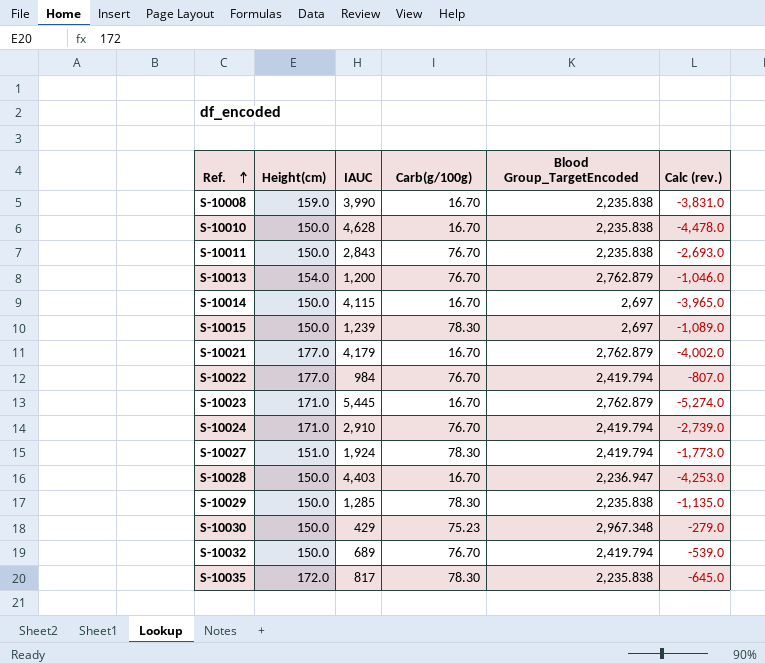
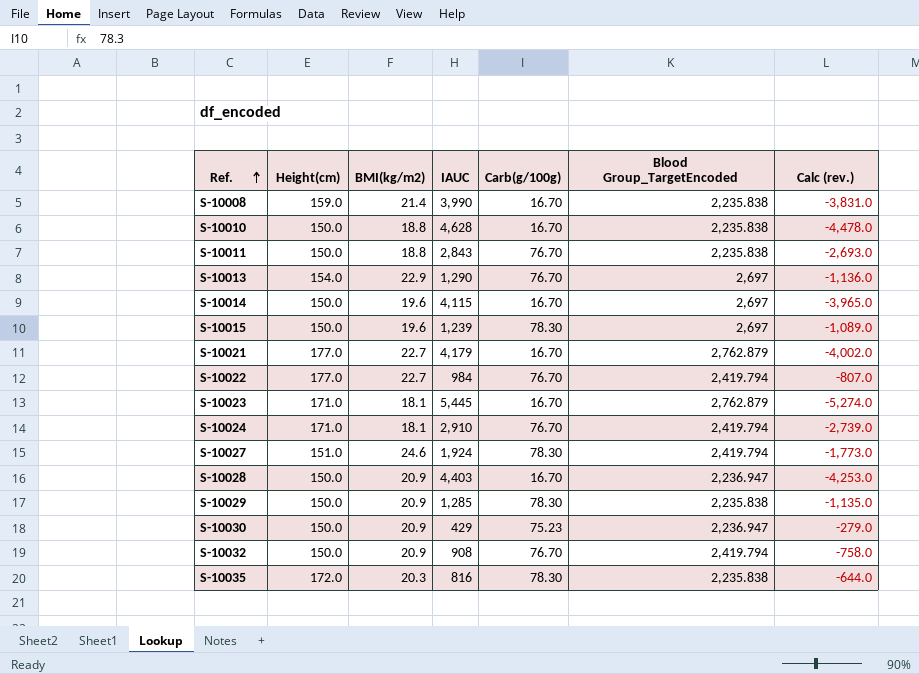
column BMI(kg/m2) | position: none -> 3
S-10013 | IAUC: 1,200 -> 1,290
S-10013 | Blood Group_TargetEncoded: 2,762.879 -> 2,697
S-10013 | Calc (rev.): -1,046.0 -> -1,136.0
S-10030 | Blood Group_TargetEncoded: 2,967.348 -> 2,236.947
S-10032 | IAUC: 689 -> 908
S-10032 | Calc (rev.): -539.0 -> -758.0
S-10035 | IAUC: 817 -> 816
S-10035 | Calc (rev.): -645.0 -> -644.0

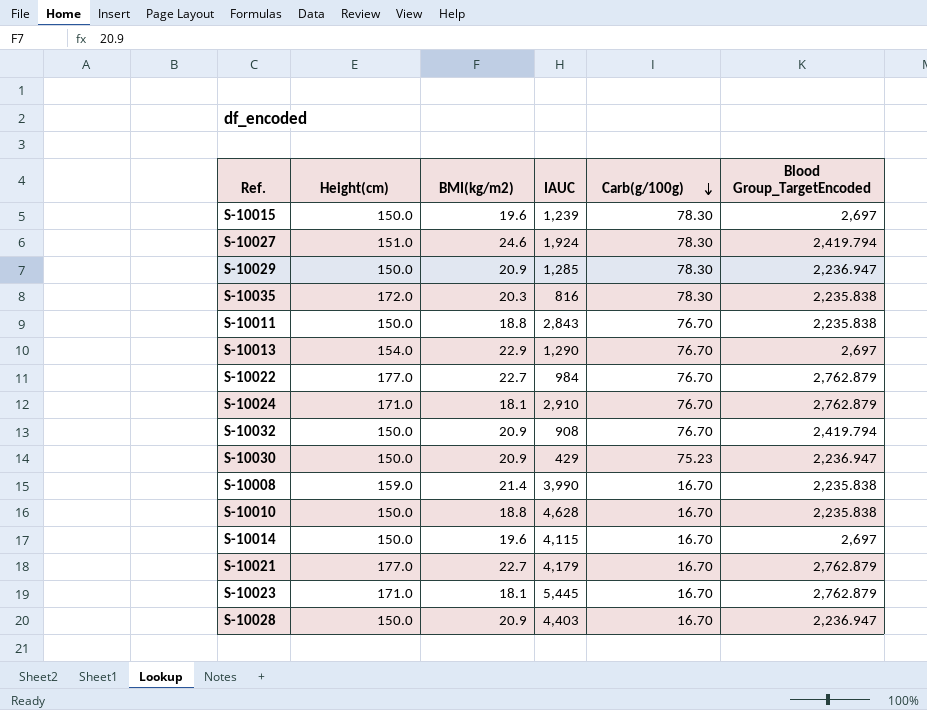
row order: Ref. ascending -> Carb(g/100g) descending
column Calc (rev.) | formula: [Height(cm)] - [IAUC] -> none
S-10029 | Blood Group_TargetEncoded: 2,235.838 -> 2,236.947
S-10022 | Blood Group_TargetEncoded: 2,419.794 -> 2,762.879
S-10024 | Blood Group_TargetEncoded: 2,419.794 -> 2,762.879

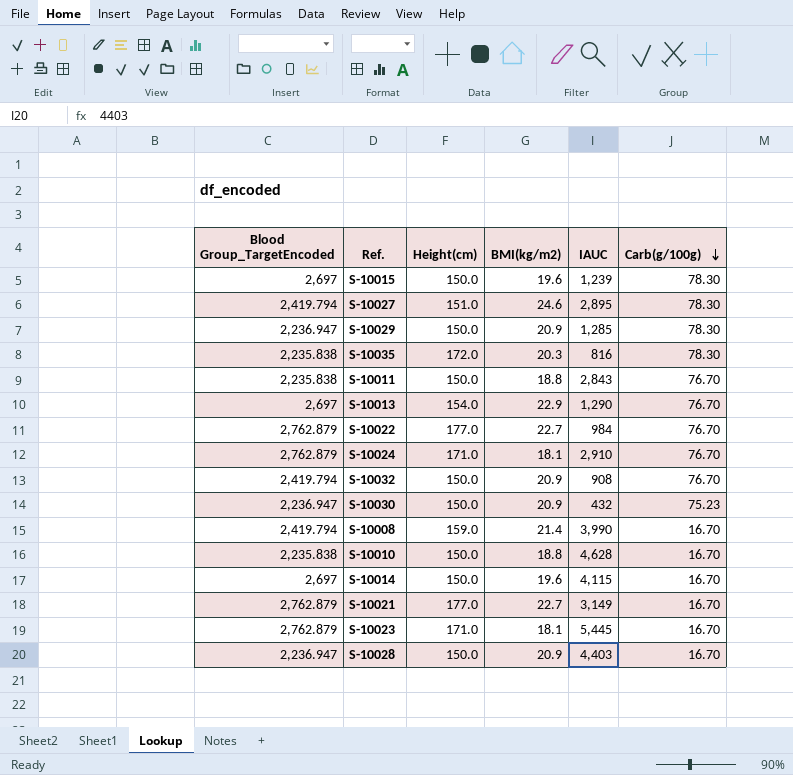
column Blood Group_TargetEncoded | position: 6 -> 1
S-10027 | IAUC: 1,924 -> 2,895
S-10030 | IAUC: 429 -> 432
S-10008 | Blood Group_TargetEncoded: 2,235.838 -> 2,419.794
S-10021 | IAUC: 4,179 -> 3,149

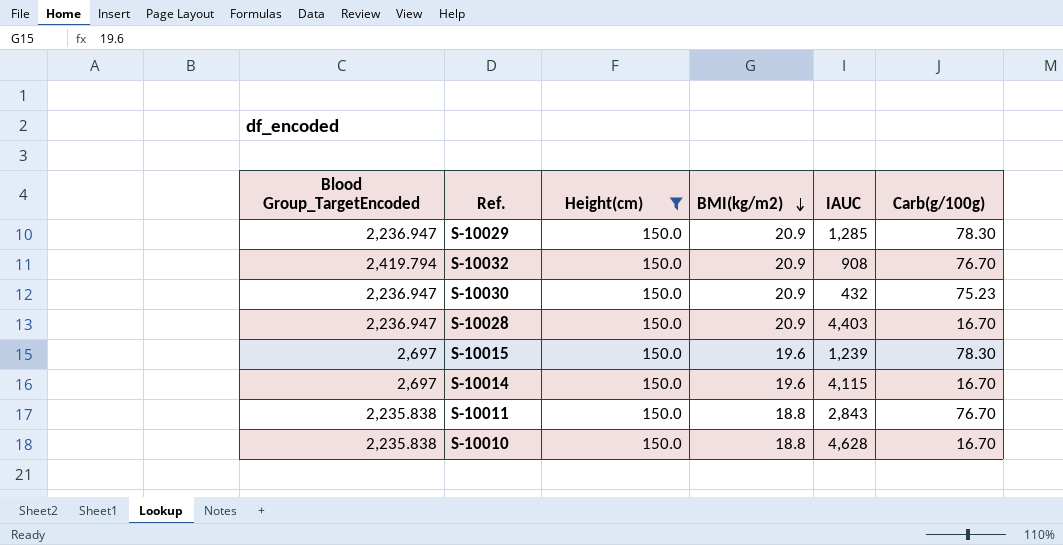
filter: none -> Height(cm) = 150.0
row order: Carb(g/100g) descending -> BMI(kg/m2) descending

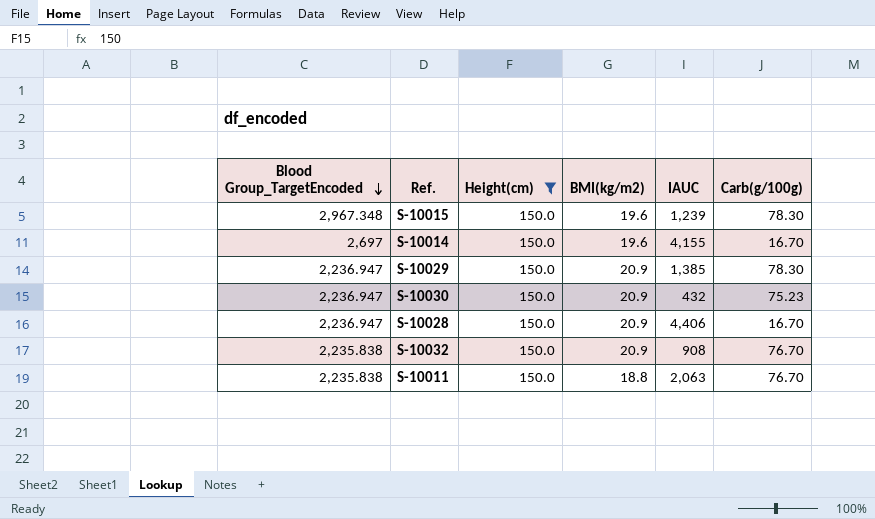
row order: BMI(kg/m2) descending -> Blood Group_TargetEncoded descending
row S-10010: 2,235.838 | 150.0 | 18.8 | 4,628 | 16.70 -> none
S-10015 | Blood Group_TargetEncoded: 2,697 -> 2,967.348
S-10014 | IAUC: 4,115 -> 4,155
S-10029 | IAUC: 1,285 -> 1,385
S-10028 | IAUC: 4,403 -> 4,406
S-10032 | Blood Group_TargetEncoded: 2,419.794 -> 2,235.838
S-10011 | IAUC: 2,843 -> 2,063

